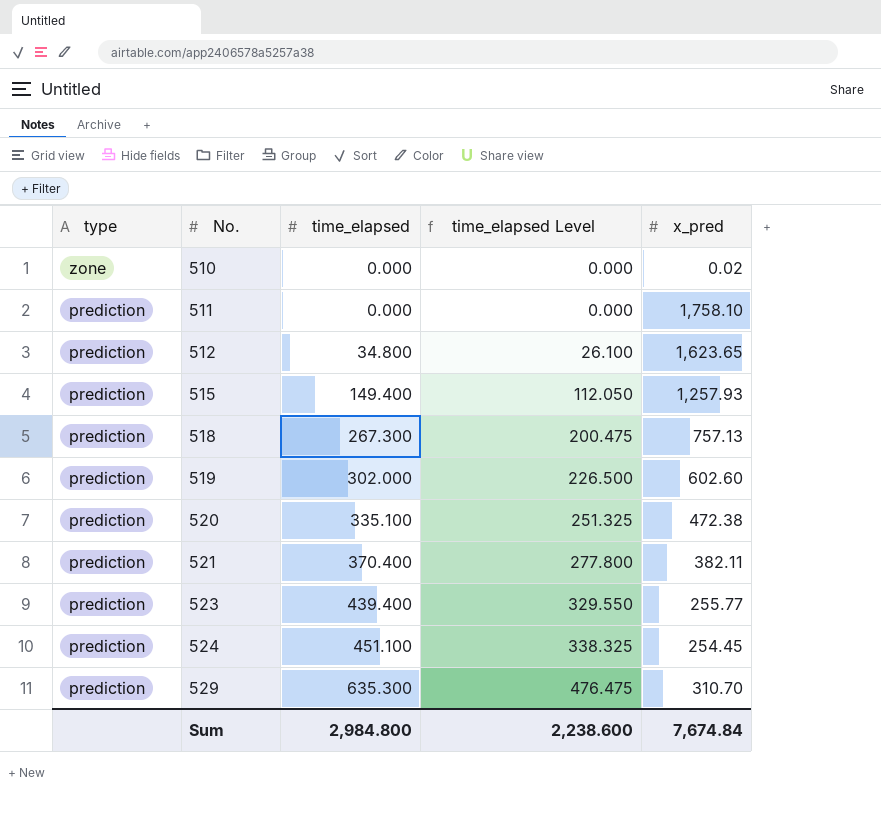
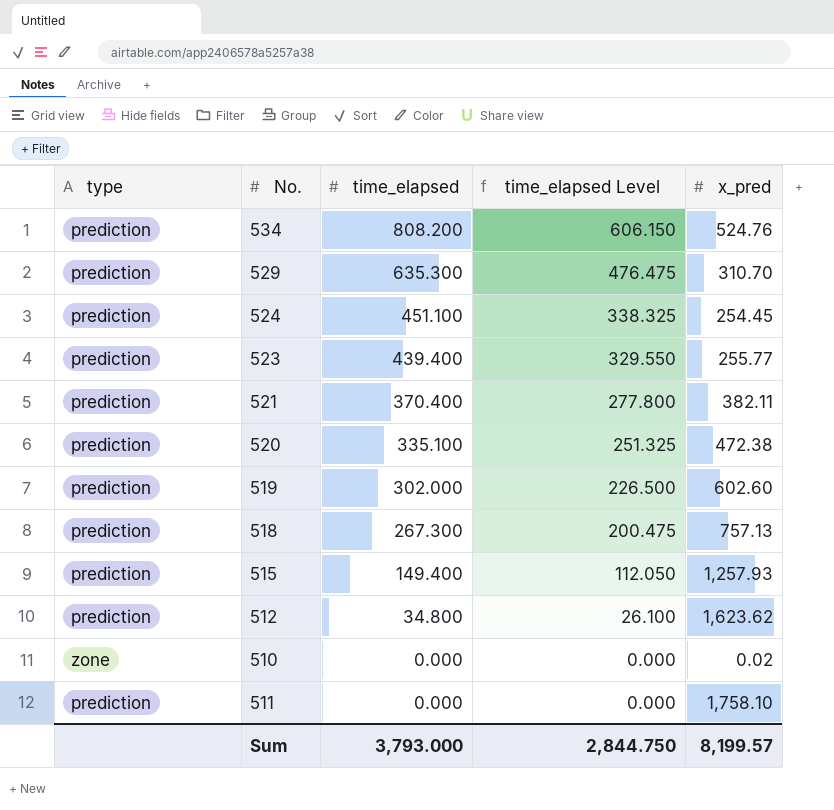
row order: type descending -> time_elapsed descending
row 534: none -> prediction | 808.200 | 606.150 | 524.76
512 | x_pred: 1,623.65 -> 1,623.62
Sum | time_elapsed: 2,984.800 -> 3,793.000
Sum | time_elapsed Level: 2,238.600 -> 2,844.750
Sum | x_pred: 7,674.84 -> 8,199.57

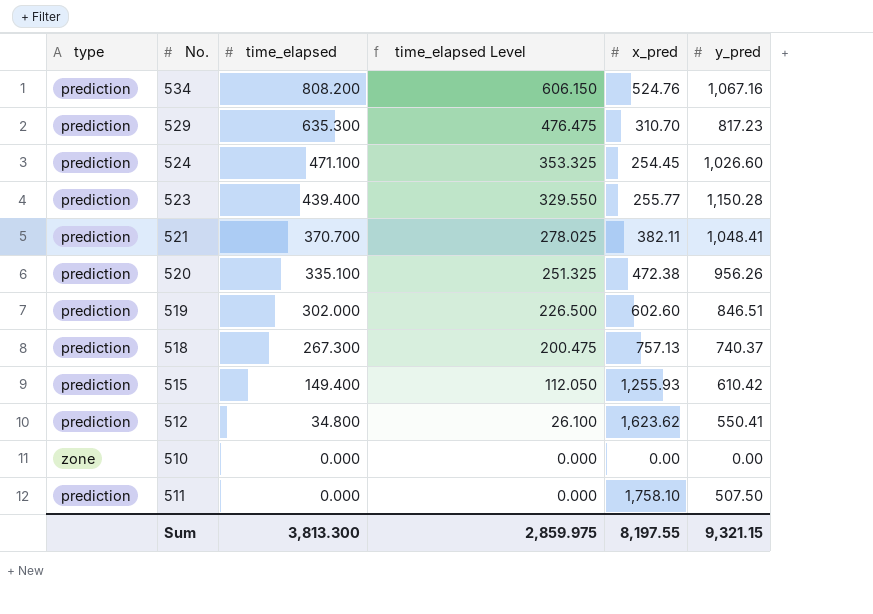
column y_pred | position: none -> 6
524 | time_elapsed: 451.100 -> 471.100
524 | time_elapsed Level: 338.325 -> 353.325
521 | time_elapsed: 370.400 -> 370.700
521 | time_elapsed Level: 277.800 -> 278.025
515 | x_pred: 1,257.93 -> 1,255.93
510 | x_pred: 0.02 -> 0.00
Sum | time_elapsed: 3,793.000 -> 3,813.300
Sum | time_elapsed Level: 2,844.750 -> 2,859.975
Sum | x_pred: 8,199.57 -> 8,197.55

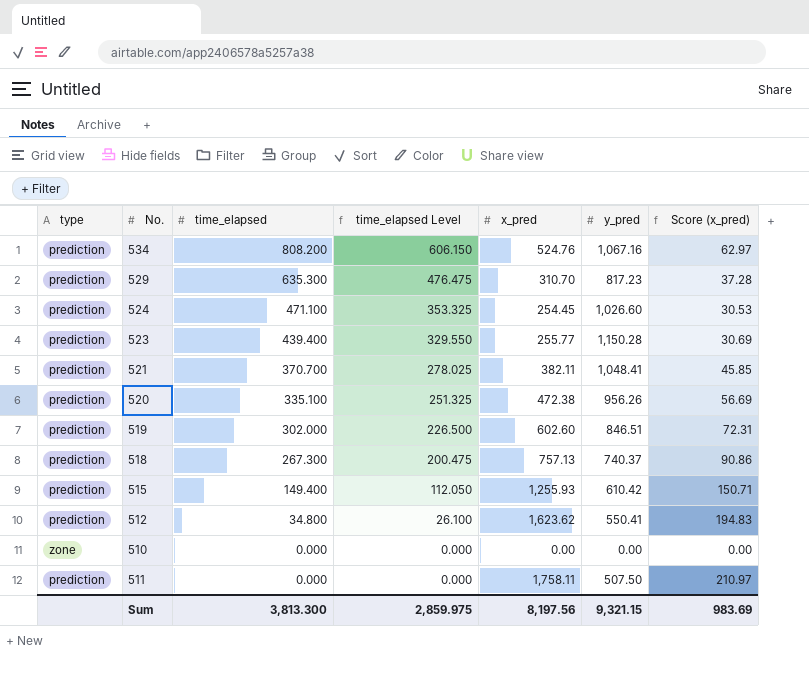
column Score (x_pred) | formula: none -> [x_pred] * 0.12
511 | x_pred: 1,758.10 -> 1,758.11
Sum | x_pred: 8,197.55 -> 8,197.56

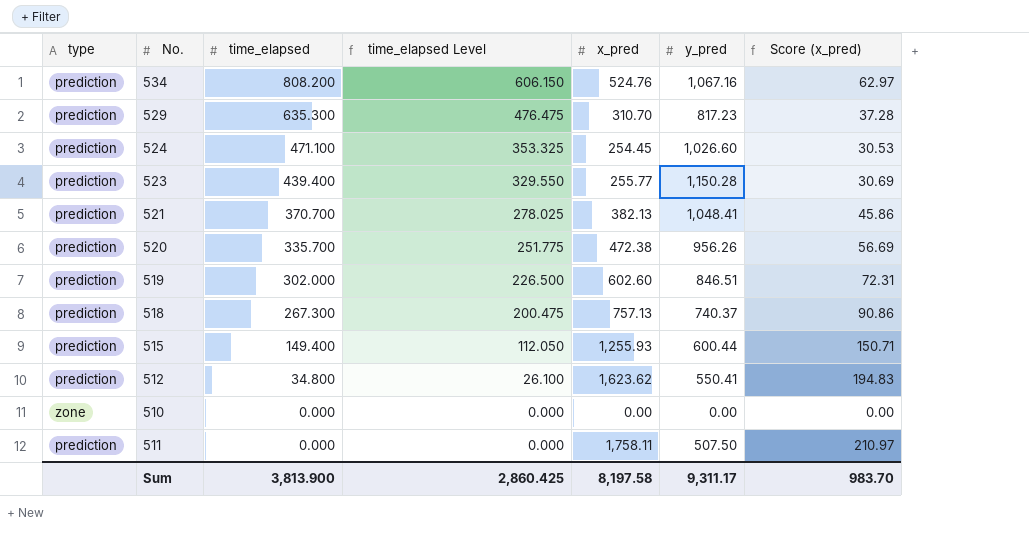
521 | x_pred: 382.11 -> 382.13
521 | Score (x_pred): 45.85 -> 45.86
520 | time_elapsed: 335.100 -> 335.700
520 | time_elapsed Level: 251.325 -> 251.775
515 | y_pred: 610.42 -> 600.44
Sum | time_elapsed: 3,813.300 -> 3,813.900
Sum | time_elapsed Level: 2,859.975 -> 2,860.425
Sum | x_pred: 8,197.56 -> 8,197.58
Sum | y_pred: 9,321.15 -> 9,311.17
Sum | Score (x_pred): 983.69 -> 983.70

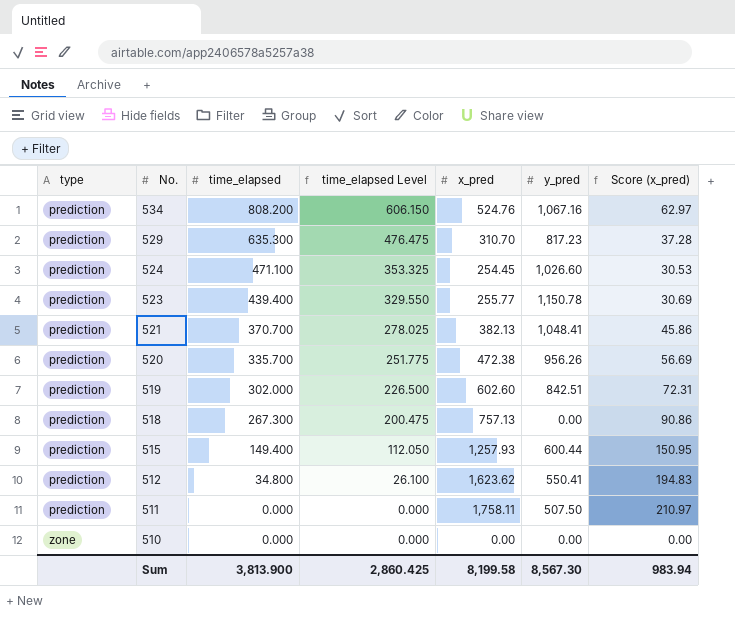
row order: time_elapsed descending -> type ascending
523 | y_pred: 1,150.28 -> 1,150.78
519 | y_pred: 846.51 -> 842.51
518 | y_pred: 740.37 -> 0.00
515 | x_pred: 1,255.93 -> 1,257.93
515 | Score (x_pred): 150.71 -> 150.95
Sum | x_pred: 8,197.58 -> 8,199.58
Sum | y_pred: 9,311.17 -> 8,567.30
Sum | Score (x_pred): 983.70 -> 983.94

